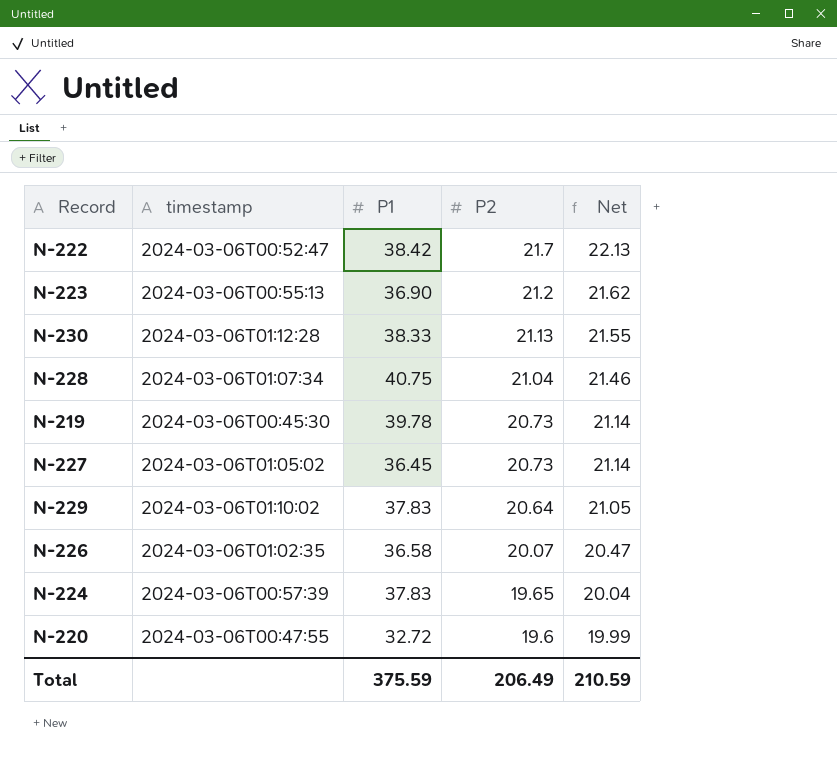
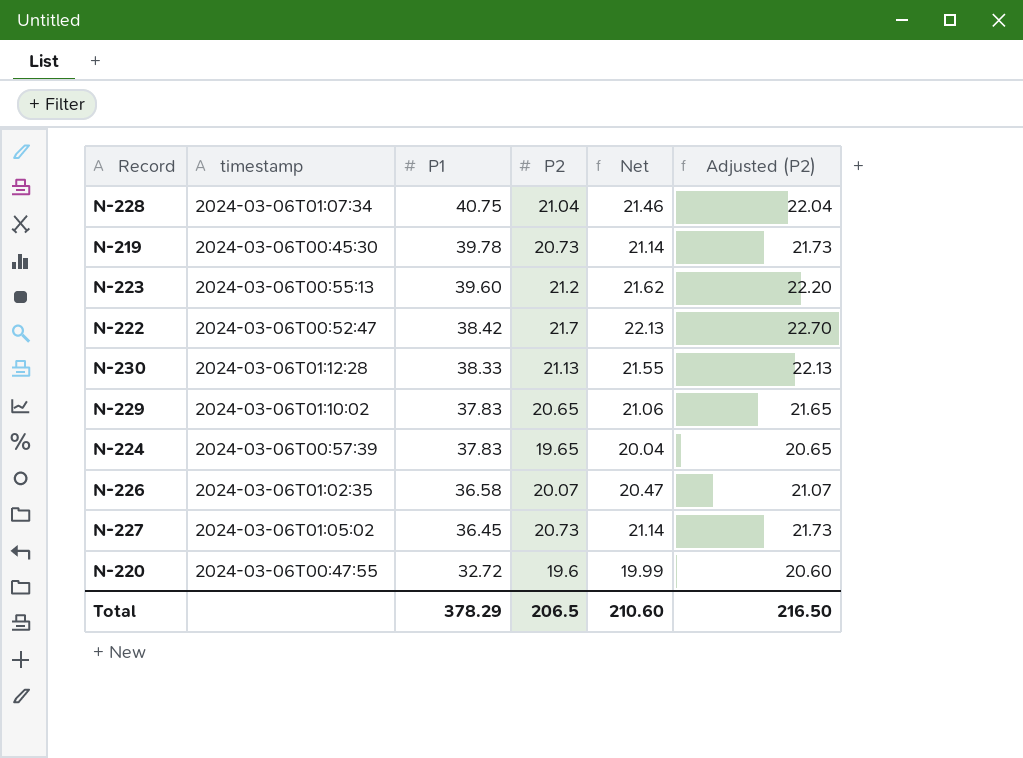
row order: P2 descending -> P1 descending
column Adjusted (P2) | formula: none -> [P2] + 1
N-223 | P1: 36.90 -> 39.60
N-229 | P2: 20.64 -> 20.65
N-229 | Net: 21.05 -> 21.06
Total | P1: 375.59 -> 378.29
Total | P2: 206.49 -> 206.5
Total | Net: 210.59 -> 210.60

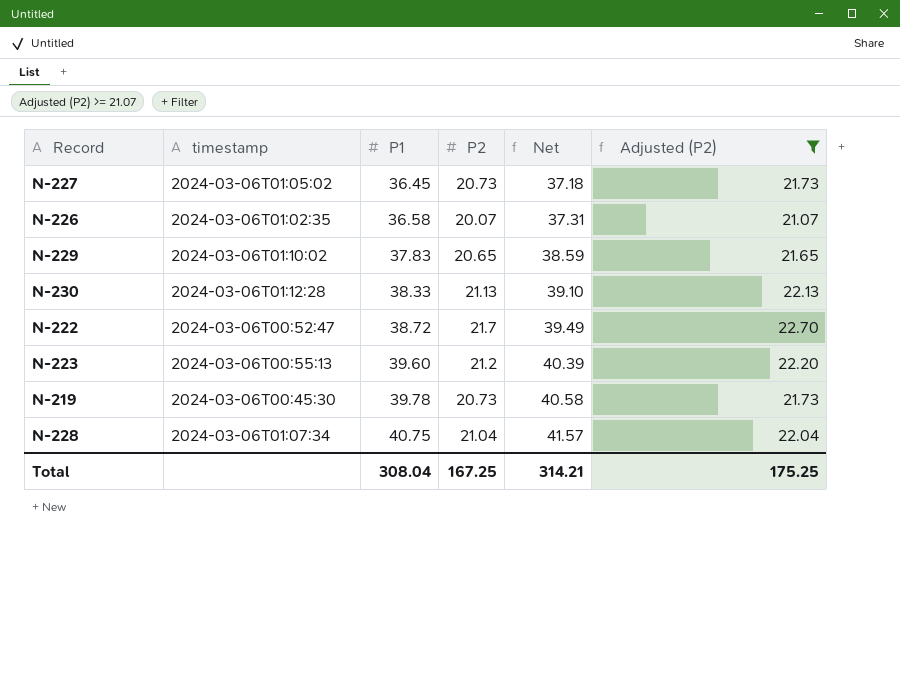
filter: none -> Adjusted (P2) >= 21.07
row order: P1 descending -> P1 ascending
column Net | formula: [P2] * 1.02 -> [P1] * 1.02
N-222 | P1: 38.42 -> 38.72
Total | P1: 378.29 -> 308.04
Total | P2: 206.5 -> 167.25
Total | Net: 210.60 -> 314.21
Total | Adjusted (P2): 216.50 -> 175.25

